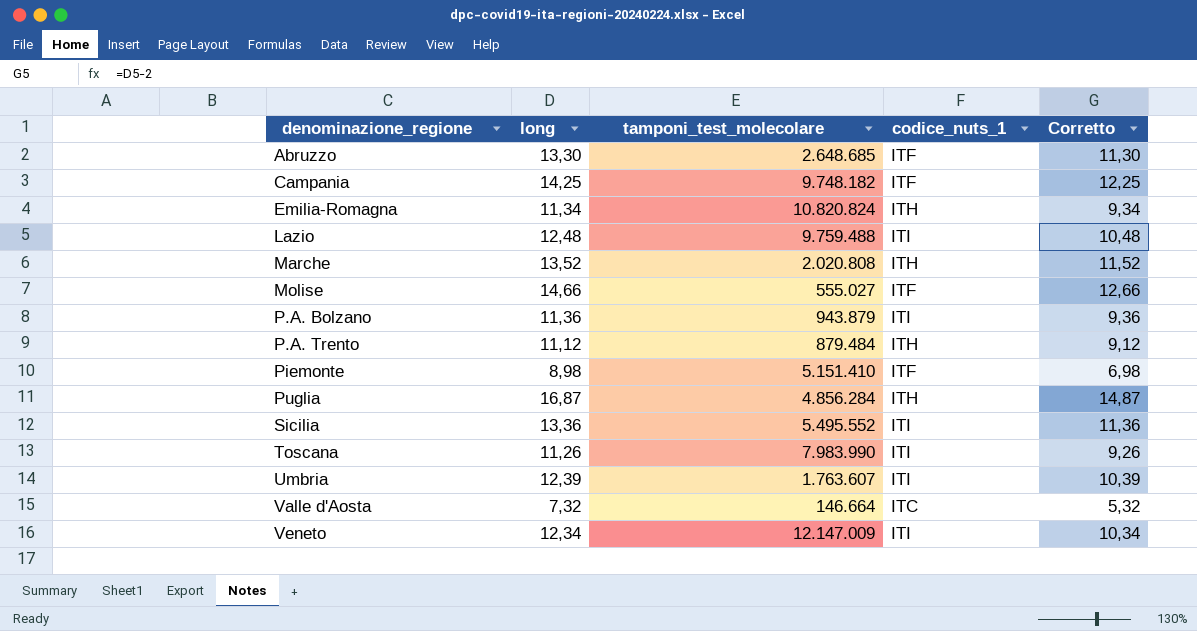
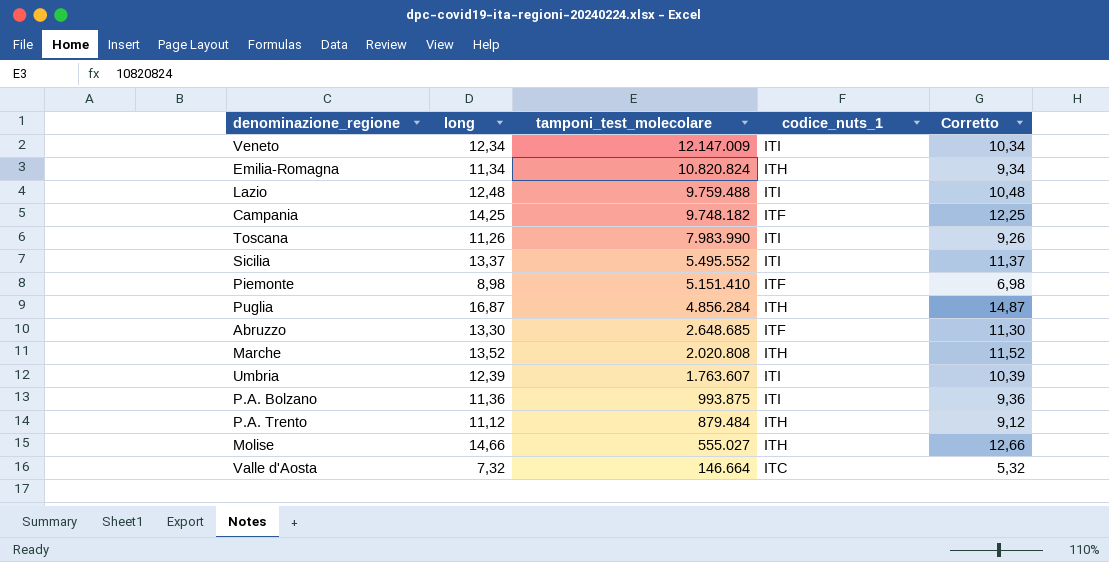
row order: denominazione_regione ascending -> tamponi_test_molecolare descending
Sicilia | long: 13,36 -> 13,37
Sicilia | Corretto: 11,36 -> 11,37
P.A. Bolzano | tamponi_test_molecolare: 943.879 -> 993.875
Molise | codice_nuts_1: ITF -> ITH

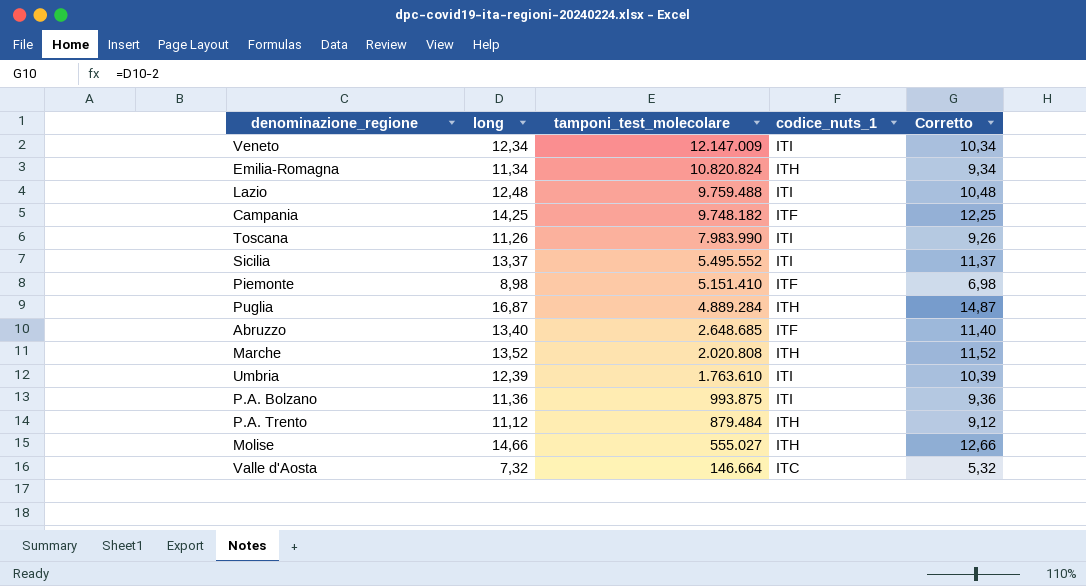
Puglia | tamponi_test_molecolare: 4.856.284 -> 4.889.284
Abruzzo | long: 13,30 -> 13,40
Abruzzo | Corretto: 11,30 -> 11,40
Umbria | tamponi_test_molecolare: 1.763.607 -> 1.763.610

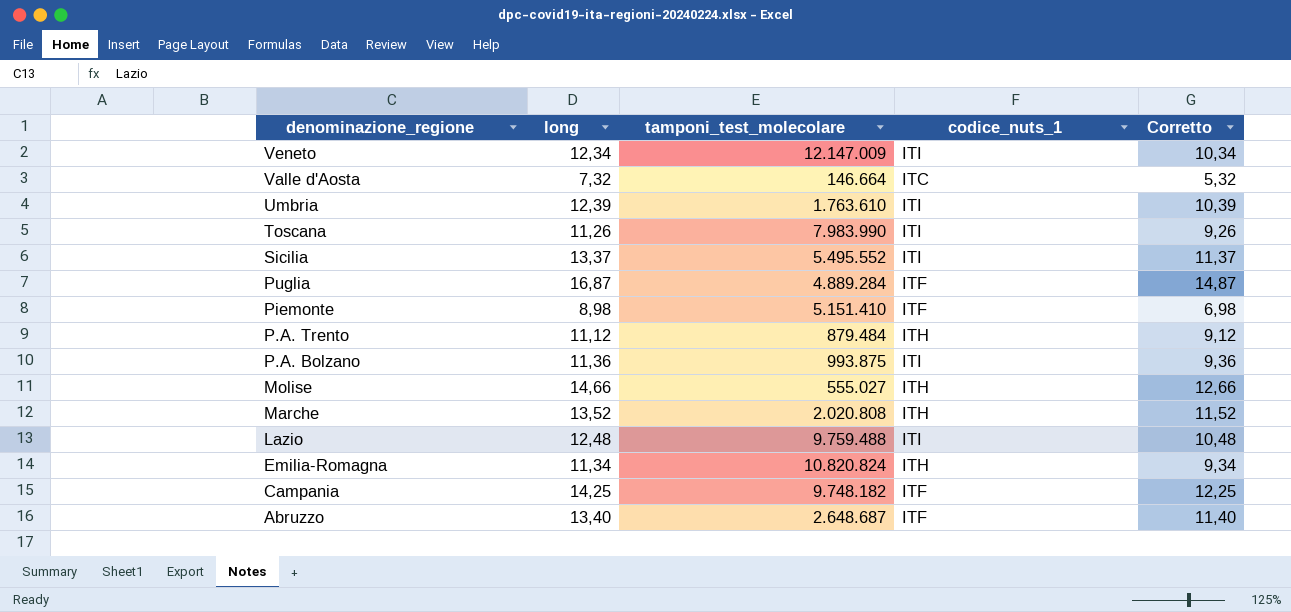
row order: tamponi_test_molecolare descending -> denominazione_regione descending
Puglia | codice_nuts_1: ITH -> ITF
Abruzzo | tamponi_test_molecolare: 2.648.685 -> 2.648.687

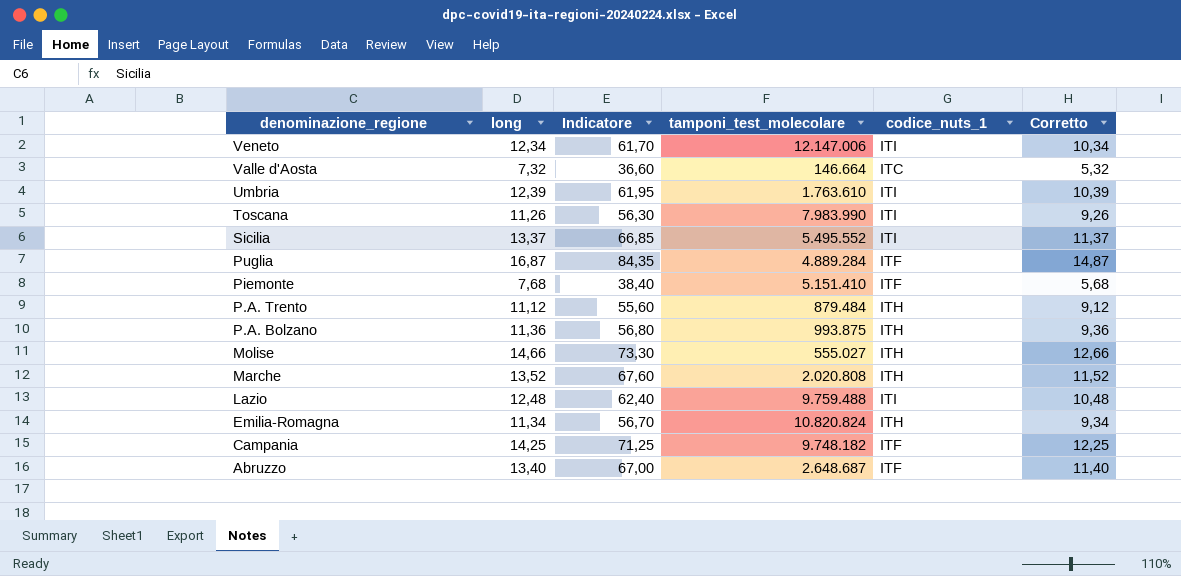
column Indicatore | formula: none -> [long] * 5
Veneto | tamponi_test_molecolare: 12.147.009 -> 12.147.006
Piemonte | long: 8,98 -> 7,68
Piemonte | Corretto: 6,98 -> 5,68
P.A. Bolzano | codice_nuts_1: ITI -> ITH

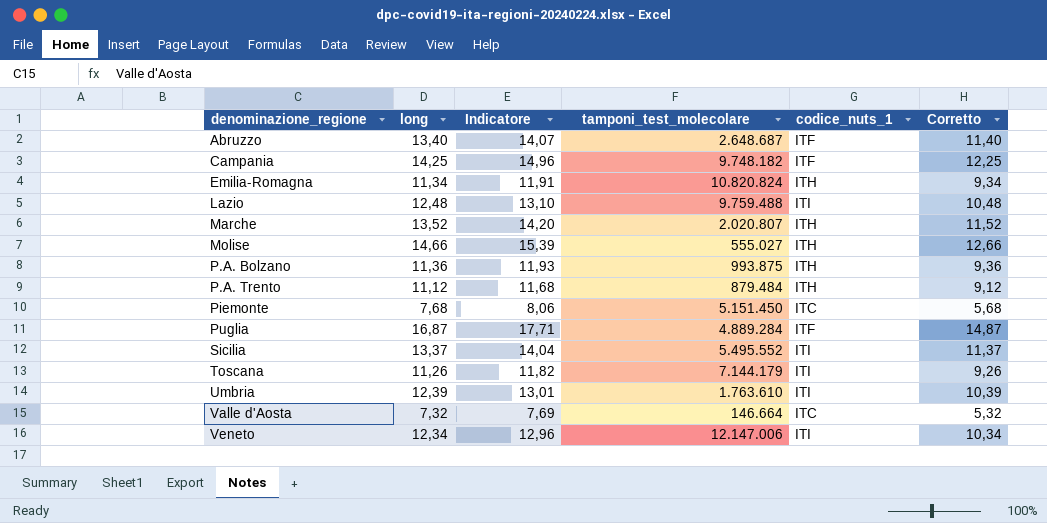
row order: denominazione_regione descending -> denominazione_regione ascending
column Indicatore | formula: [long] * 5 -> [long] * 1,05
Marche | tamponi_test_molecolare: 2.020.808 -> 2.020.807
Piemonte | tamponi_test_molecolare: 5.151.410 -> 5.151.450
Piemonte | codice_nuts_1: ITF -> ITC
Toscana | tamponi_test_molecolare: 7.983.990 -> 7.144.179

